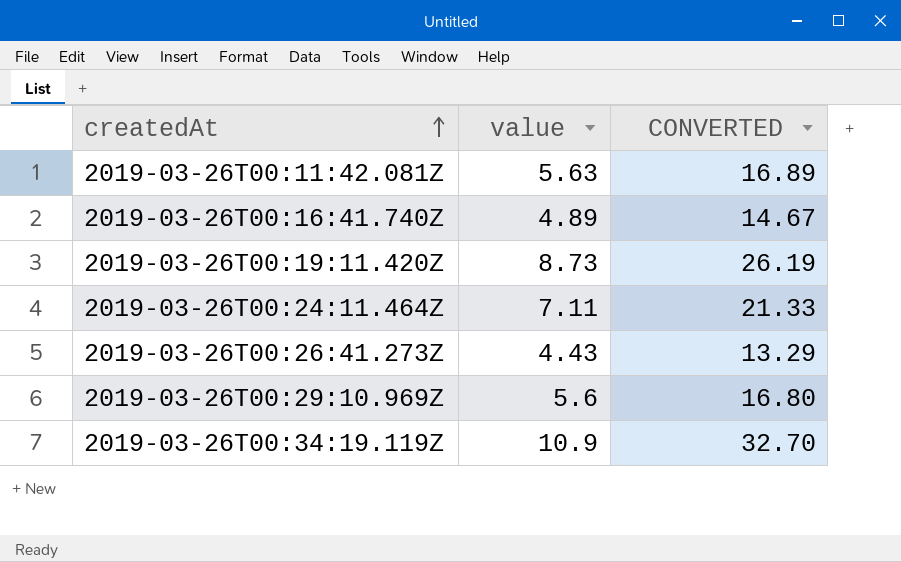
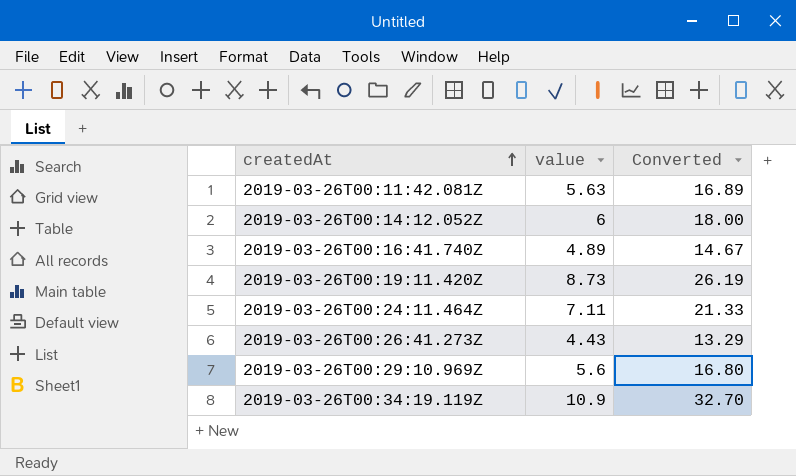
column name: CONVERTED -> Converted
row 2019-03-26T00:14:12.052Z: none -> 6 | 18.00

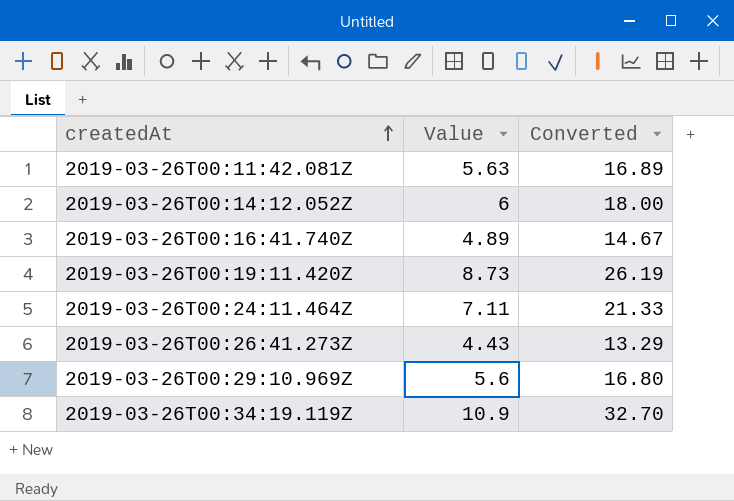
column name: value -> Value

